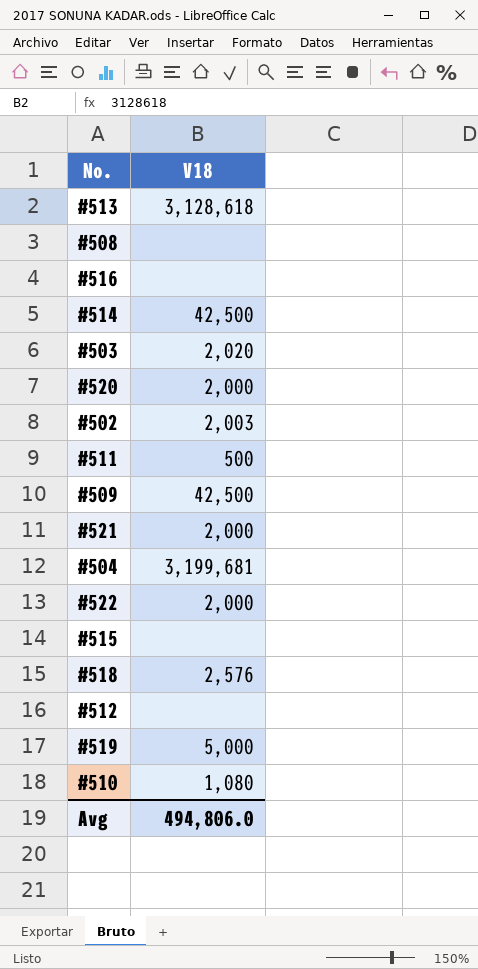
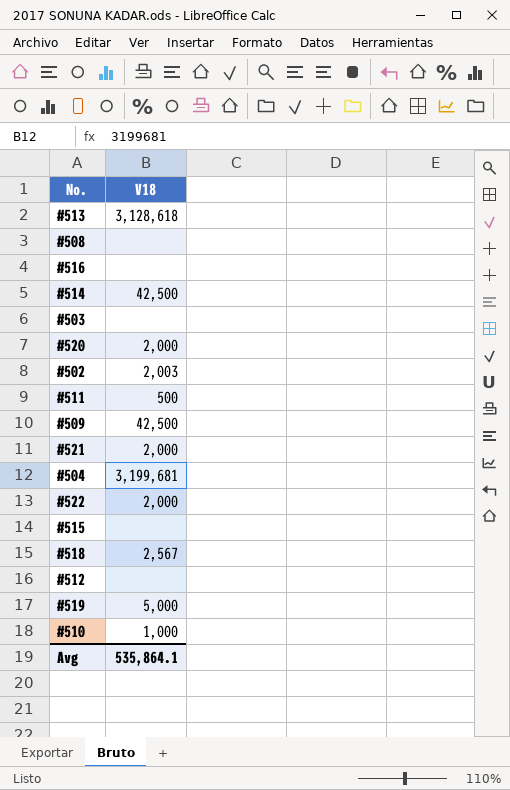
#503 | V18: 2,020 -> none
#518 | V18: 2,576 -> 2,567
#510 | V18: 1,080 -> 1,000
Avg | V18: 494,806.0 -> 535,864.1

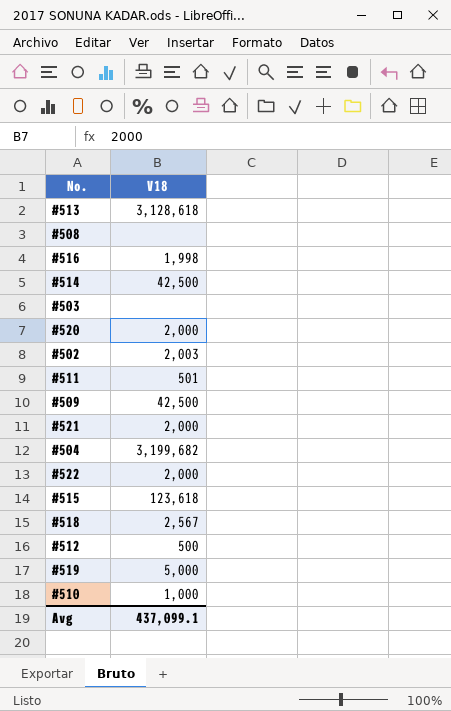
#516 | V18: none -> 1,998
#511 | V18: 500 -> 501
#504 | V18: 3,199,681 -> 3,199,682
#515 | V18: none -> 123,618
#512 | V18: none -> 500
Avg | V18: 535,864.1 -> 437,099.1

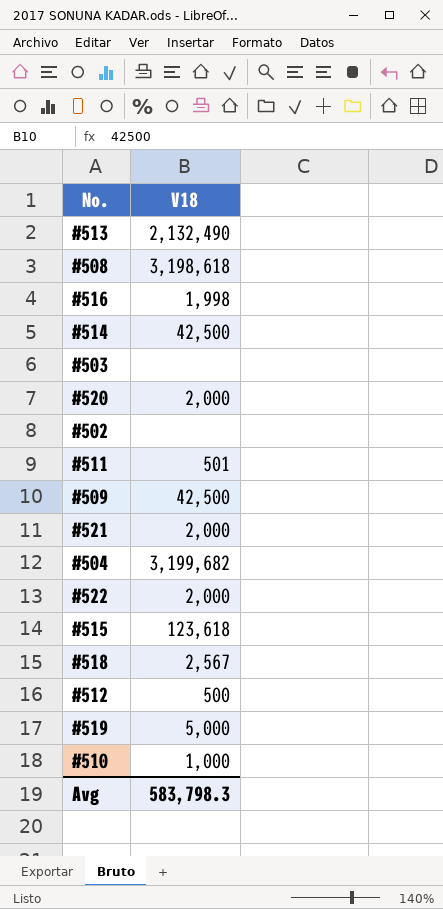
#513 | V18: 3,128,618 -> 2,132,490
#508 | V18: none -> 3,198,618
#502 | V18: 2,003 -> none
Avg | V18: 437,099.1 -> 583,798.3

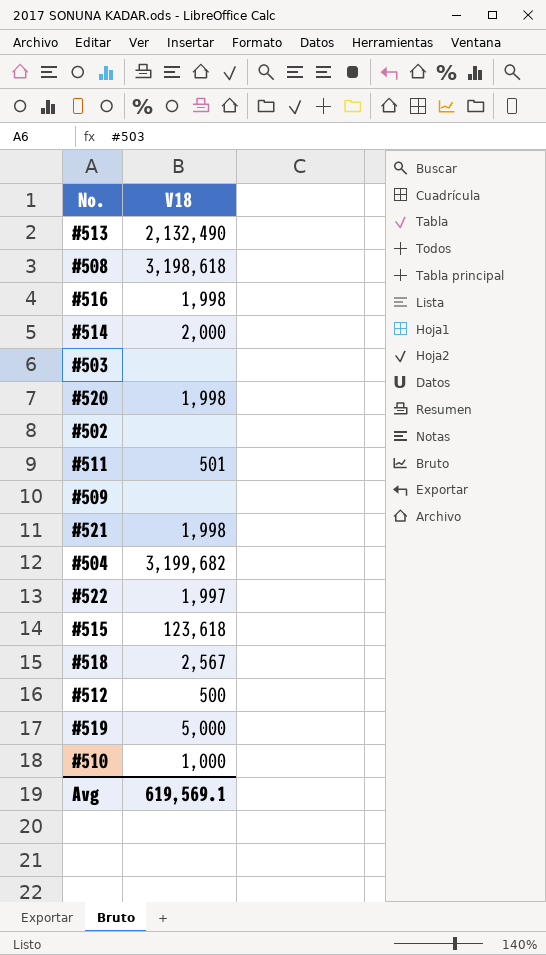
#514 | V18: 42,500 -> 2,000
#520 | V18: 2,000 -> 1,998
#509 | V18: 42,500 -> none
#521 | V18: 2,000 -> 1,998
#522 | V18: 2,000 -> 1,997
Avg | V18: 583,798.3 -> 619,569.1

